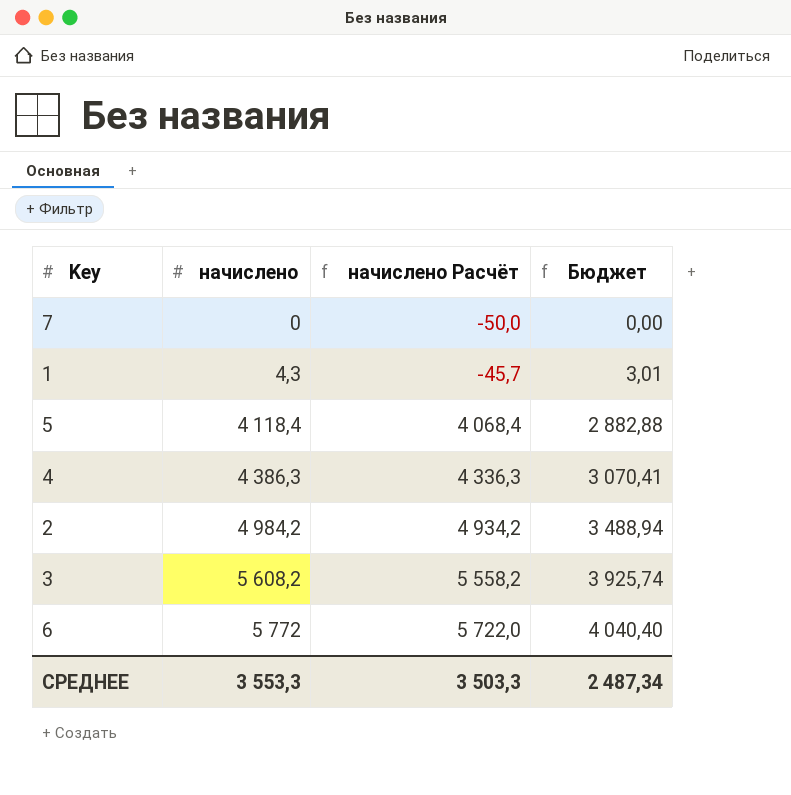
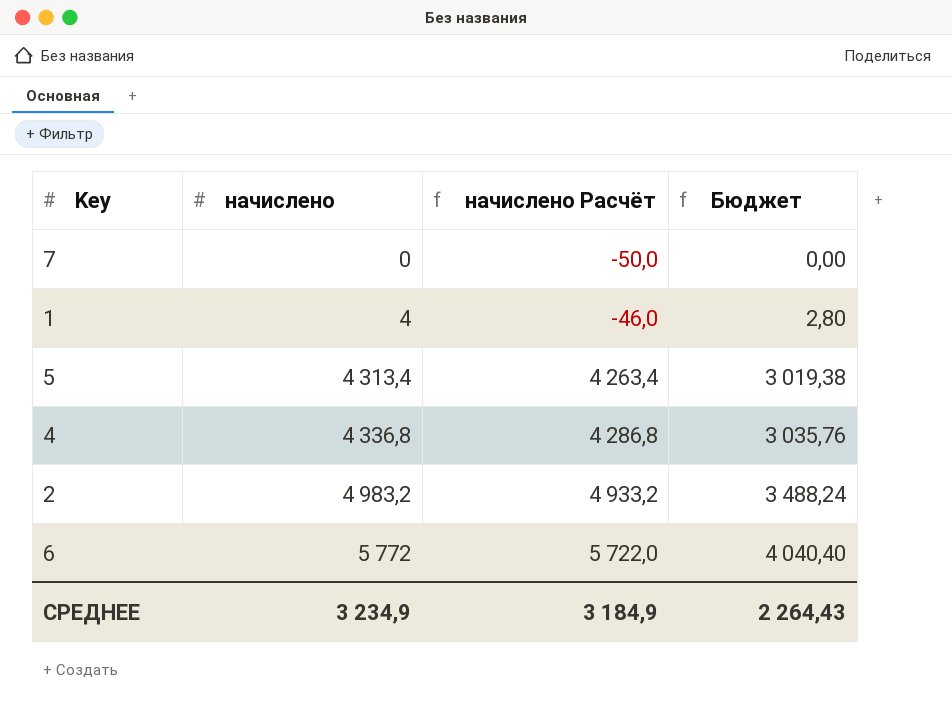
row 3: 5 608,2 | 5 558,2 | 3 925,74 -> none
1 | начислено: 4,3 -> 4
1 | начислено Расчёт: -45,7 -> -46,0
1 | Бюджет: 3,01 -> 2,80
5 | начислено: 4 118,4 -> 4 313,4
5 | начислено Расчёт: 4 068,4 -> 4 263,4
5 | Бюджет: 2 882,88 -> 3 019,38
4 | начислено: 4 386,3 -> 4 336,8
4 | начислено Расчёт: 4 336,3 -> 4 286,8
4 | Бюджет: 3 070,41 -> 3 035,76
2 | начислено: 4 984,2 -> 4 983,2
2 | начислено Расчёт: 4 934,2 -> 4 933,2
2 | Бюджет: 3 488,94 -> 3 488,24
СРЕДНЕЕ | начислено: 3 553,3 -> 3 234,9
СРЕДНЕЕ | начислено Расчёт: 3 503,3 -> 3 184,9
СРЕДНЕЕ | Бюджет: 2 487,34 -> 2 264,43

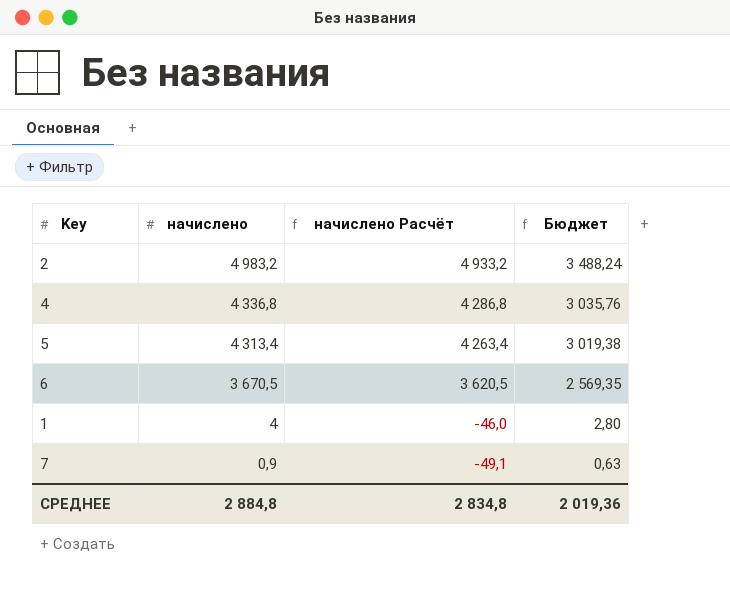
row order: начислено ascending -> начислено descending
6 | начислено: 5 772 -> 3 670,5
6 | начислено Расчёт: 5 722,0 -> 3 620,5
6 | Бюджет: 4 040,40 -> 2 569,35
7 | начислено: 0 -> 0,9
7 | начислено Расчёт: -50,0 -> -49,1
7 | Бюджет: 0,00 -> 0,63
СРЕДНЕЕ | начислено: 3 234,9 -> 2 884,8
СРЕДНЕЕ | начислено Расчёт: 3 184,9 -> 2 834,8
СРЕДНЕЕ | Бюджет: 2 264,43 -> 2 019,36

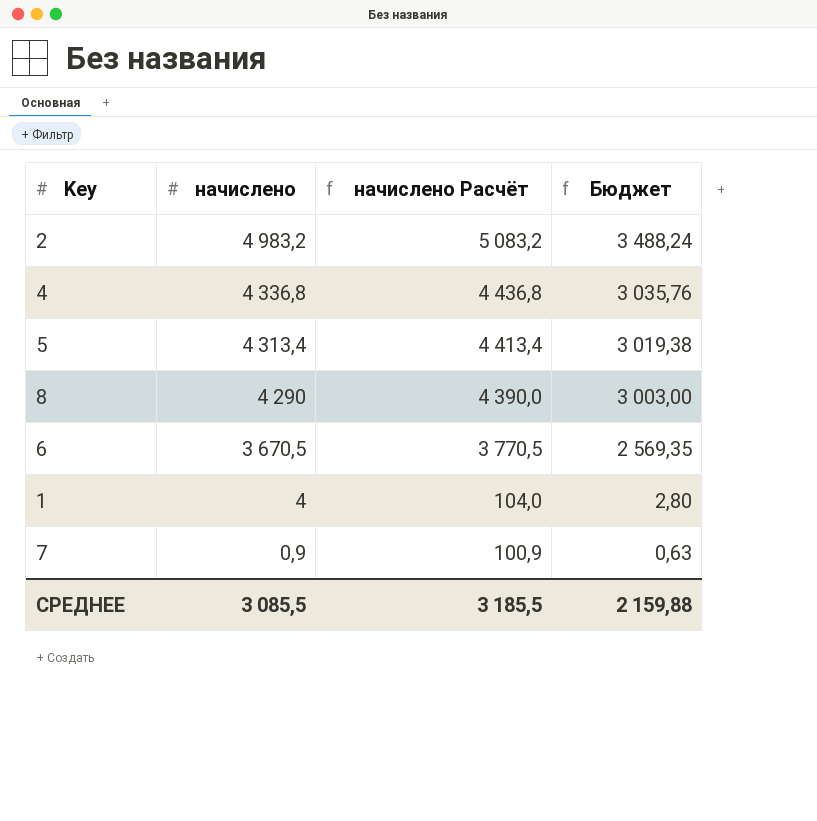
column начислено Расчёт | formula: [начислено] - 50 -> [начислено] + 100
row 8: none -> 4 290 | 4 390,0 | 3 003,00
СРЕДНЕЕ | начислено: 2 884,8 -> 3 085,5
СРЕДНЕЕ | начислено Расчёт: 2 834,8 -> 3 185,5
СРЕДНЕЕ | Бюджет: 2 019,36 -> 2 159,88

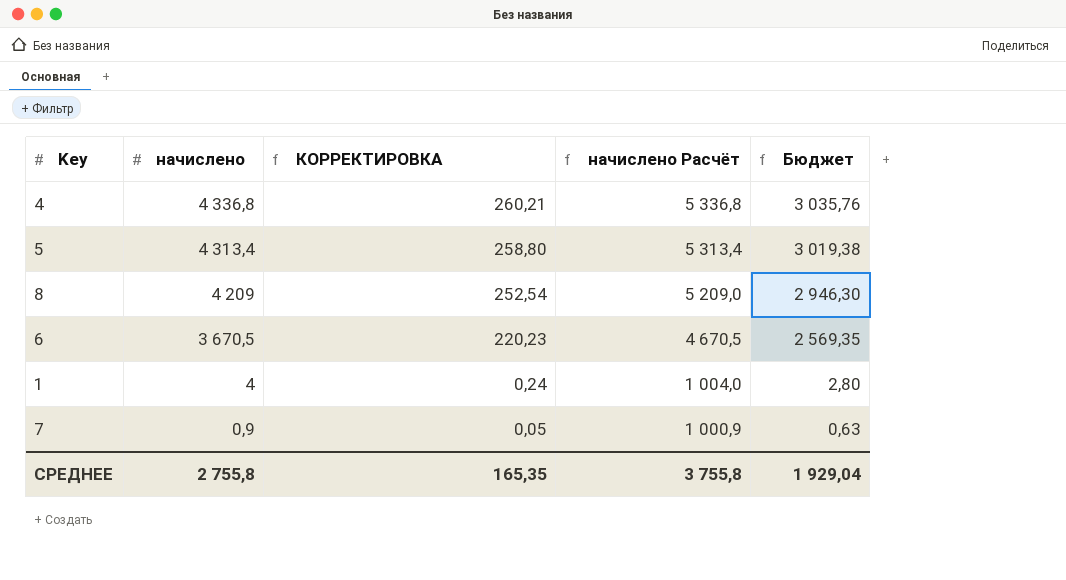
column КОРРЕКТИРОВКА | formula: none -> [начислено] * 0,06
column начислено Расчёт | formula: [начислено] + 100 -> [начислено] + 1000
row 2: 4 983,2 | 5 083,2 | 3 488,24 -> none
8 | начислено: 4 290 -> 4 209
8 | Бюджет: 3 003,00 -> 2 946,30
СРЕДНЕЕ | начислено: 3 085,5 -> 2 755,8
СРЕДНЕЕ | начислено Расчёт: 3 185,5 -> 3 755,8
СРЕДНЕЕ | Бюджет: 2 159,88 -> 1 929,04

